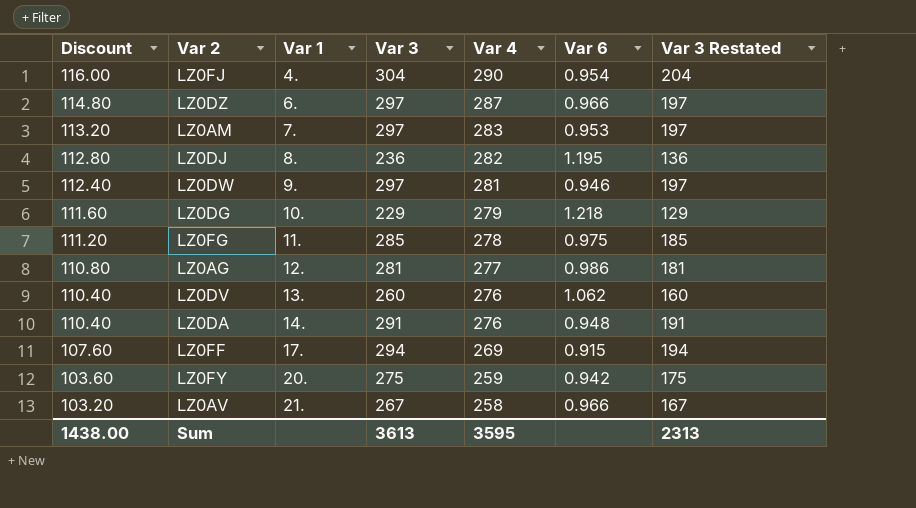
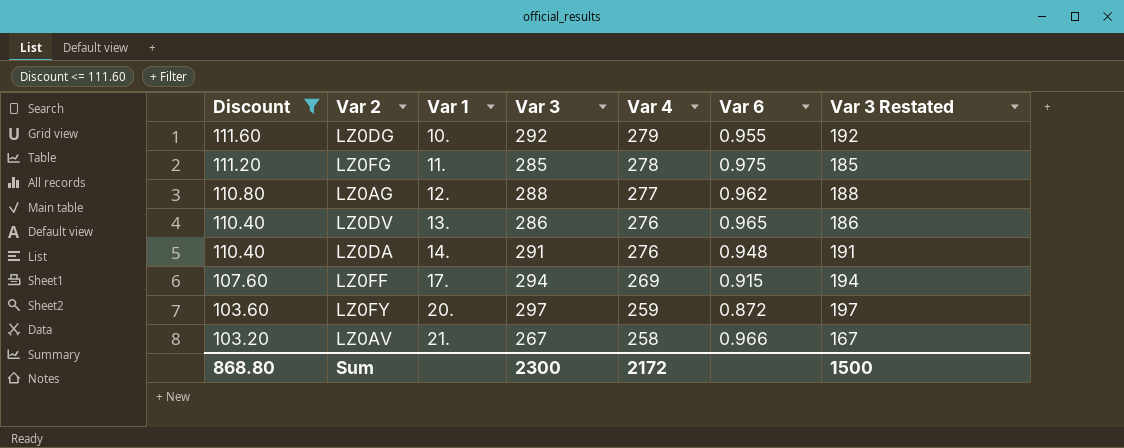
filter: none -> Discount <= 111.60
LZ0DG | Var 3: 229 -> 292
LZ0DG | Var 6: 1.218 -> 0.955
LZ0DG | Var 3 Restated: 129 -> 192
LZ0AG | Var 3: 281 -> 288
LZ0AG | Var 6: 0.986 -> 0.962
LZ0AG | Var 3 Restated: 181 -> 188
LZ0DV | Var 3: 260 -> 286
LZ0DV | Var 6: 1.062 -> 0.965
LZ0DV | Var 3 Restated: 160 -> 186
LZ0FY | Var 3: 275 -> 297
LZ0FY | Var 6: 0.942 -> 0.872
LZ0FY | Var 3 Restated: 175 -> 197
Sum | Discount: 1438.00 -> 868.80
Sum | Var 3: 3613 -> 2300
Sum | Var 4: 3595 -> 2172
Sum | Var 3 Restated: 2313 -> 1500

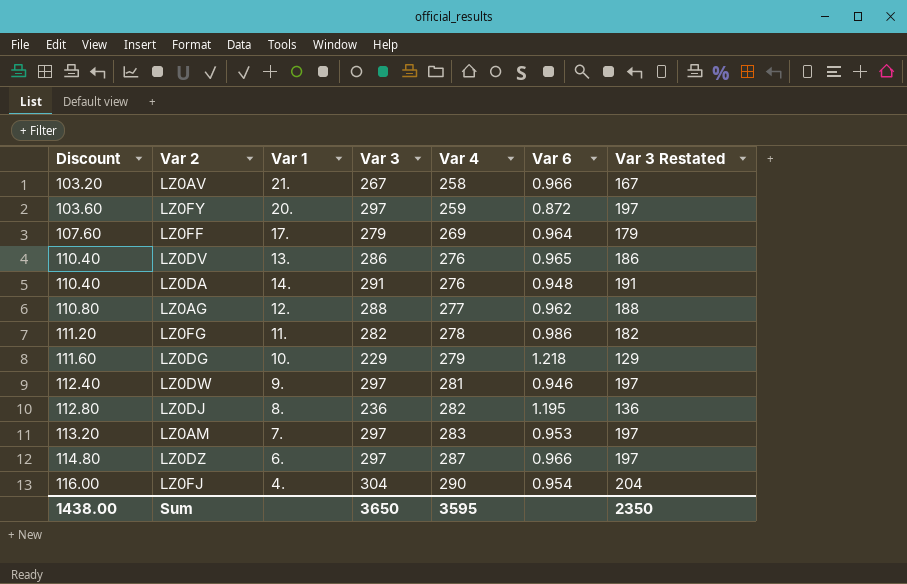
filter: Discount <= 111.60 -> none
row order: Discount descending -> Discount ascending
LZ0FF | Var 3: 294 -> 279
LZ0FF | Var 6: 0.915 -> 0.964
LZ0FF | Var 3 Restated: 194 -> 179
LZ0FG | Var 3: 285 -> 282
LZ0FG | Var 6: 0.975 -> 0.986
LZ0FG | Var 3 Restated: 185 -> 182
LZ0DG | Var 3: 292 -> 229
LZ0DG | Var 6: 0.955 -> 1.218
LZ0DG | Var 3 Restated: 192 -> 129
Sum | Discount: 868.80 -> 1438.00
Sum | Var 3: 2300 -> 3650
Sum | Var 4: 2172 -> 3595
Sum | Var 3 Restated: 1500 -> 2350

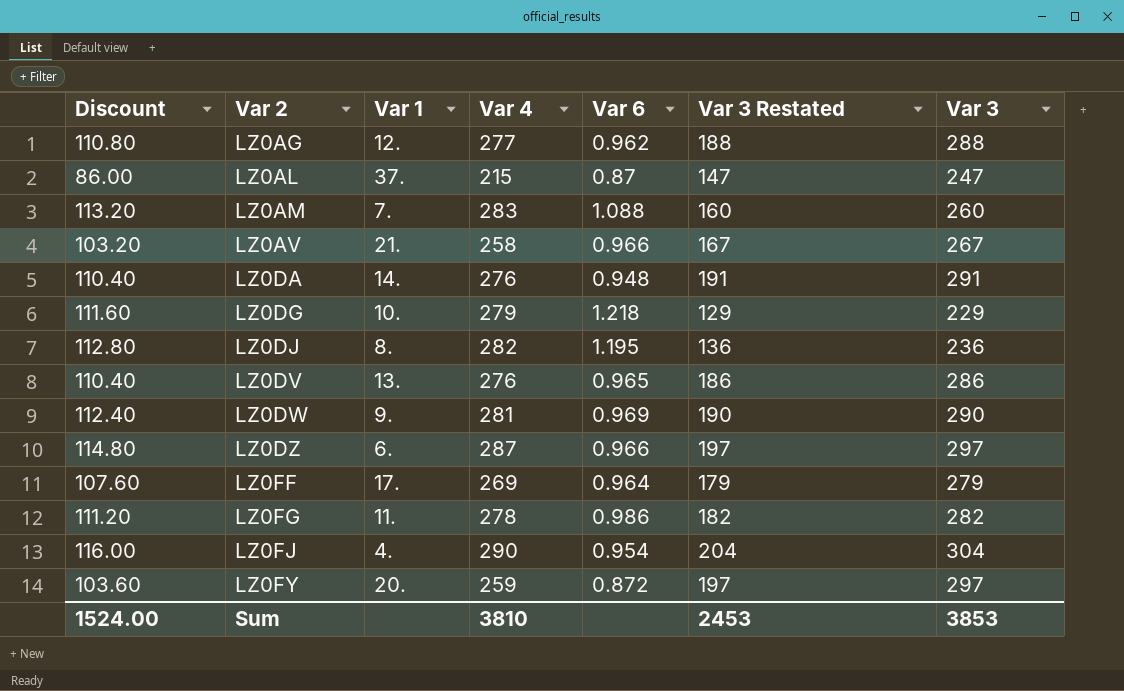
row order: Discount ascending -> Var 2 ascending
column Var 3 | position: 4 -> 7
row LZ0AL: none -> 86.00 | 37. | 215 | 0.87 | 147 | 247
LZ0AM | Var 6: 0.953 -> 1.088
LZ0AM | Var 3 Restated: 197 -> 160
LZ0AM | Var 3: 297 -> 260
LZ0DW | Var 6: 0.946 -> 0.969
LZ0DW | Var 3 Restated: 197 -> 190
LZ0DW | Var 3: 297 -> 290
Sum | Discount: 1438.00 -> 1524.00
Sum | Var 4: 3595 -> 3810
Sum | Var 3 Restated: 2350 -> 2453
Sum | Var 3: 3650 -> 3853

